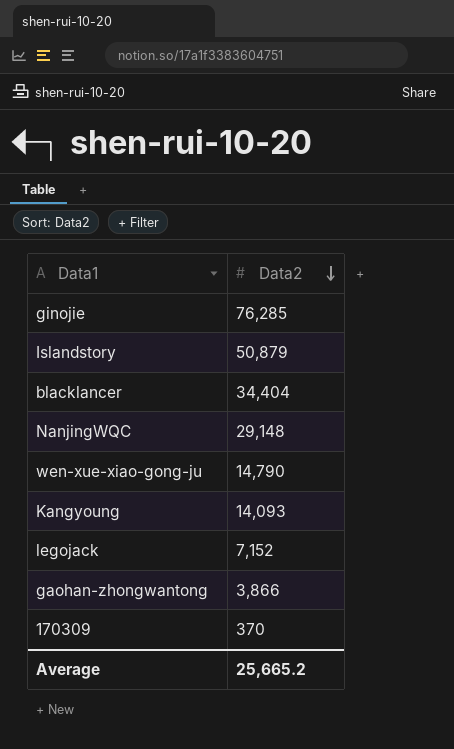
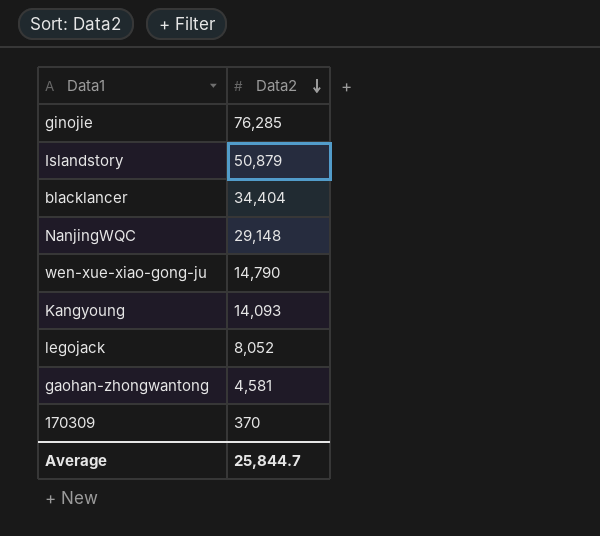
legojack | Data2: 7,152 -> 8,052
gaohan-zhongwantong | Data2: 3,866 -> 4,581
Average | Data2: 25,665.2 -> 25,844.7

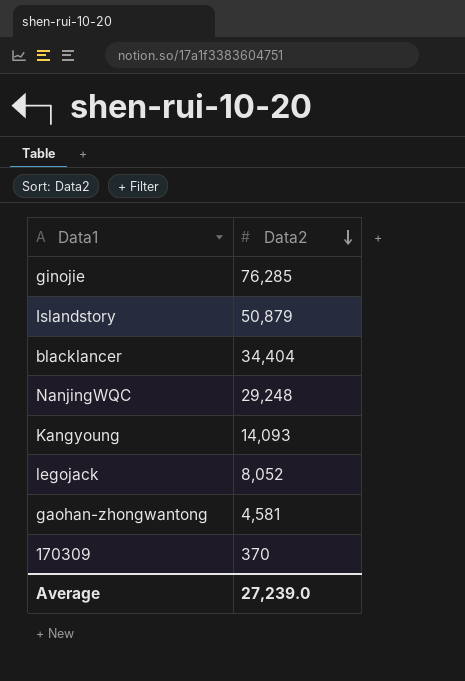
row wen-xue-xiao-gong-ju: 14,790 -> none
NanjingWQC | Data2: 29,148 -> 29,248
Average | Data2: 25,844.7 -> 27,239.0

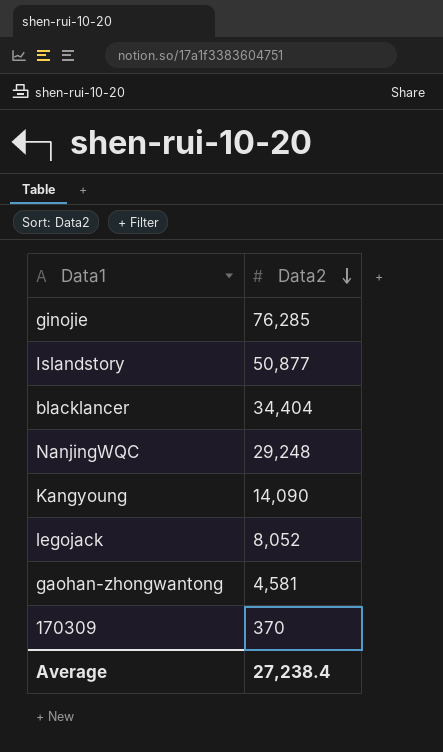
Islandstory | Data2: 50,879 -> 50,877
Kangyoung | Data2: 14,093 -> 14,090
Average | Data2: 27,239.0 -> 27,238.4

